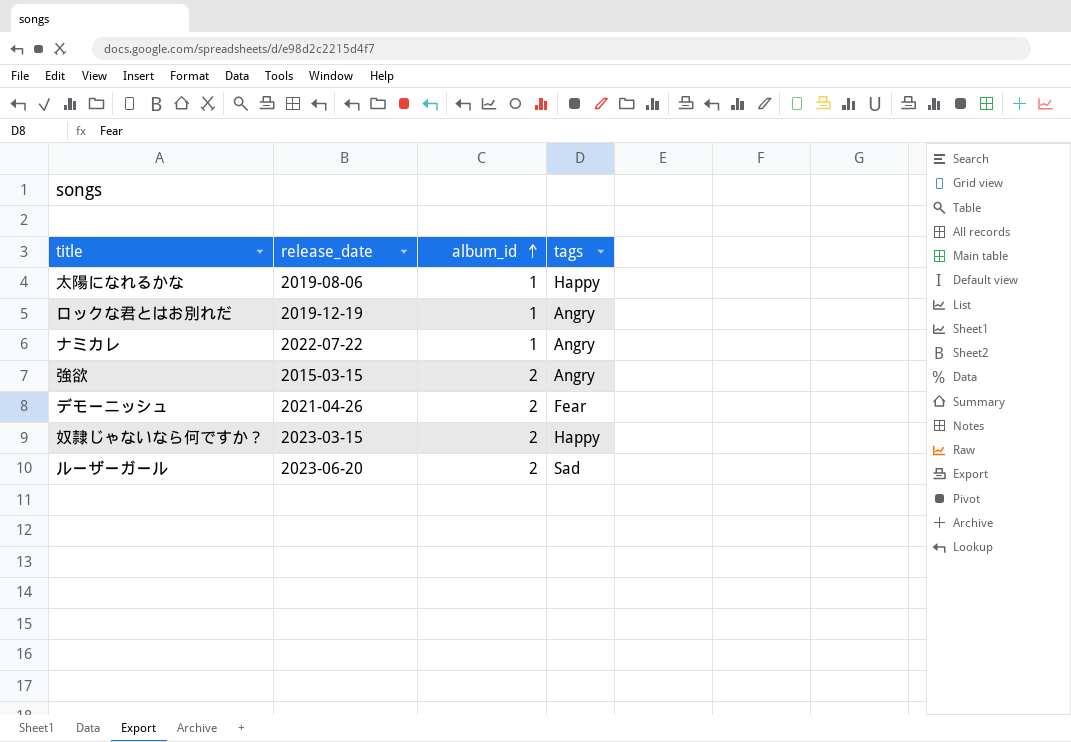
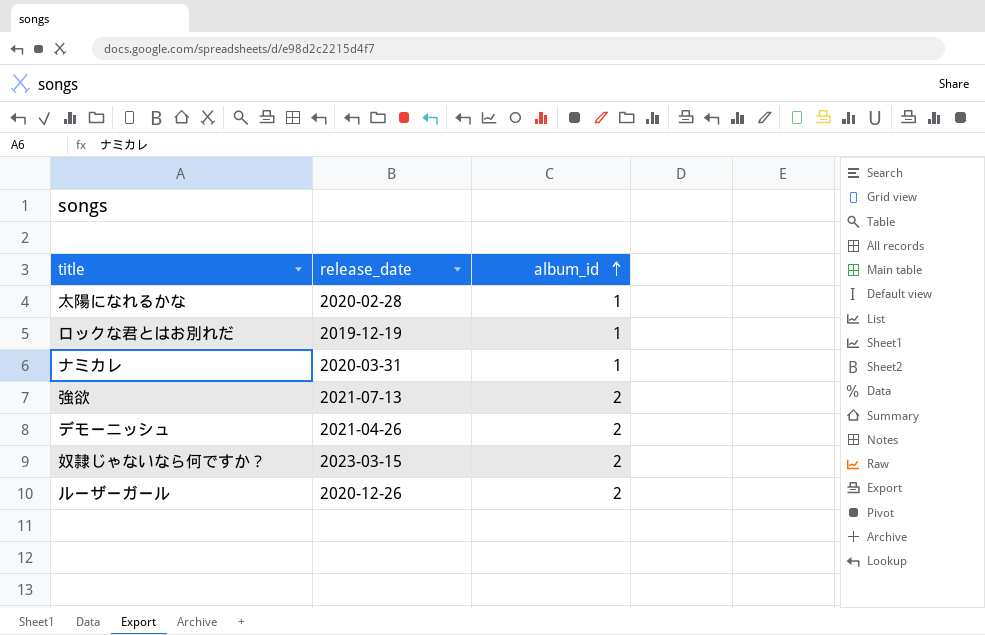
column tags | position: 4 -> none
太陽になれるかな | release_date: 2019-08-06 -> 2020-02-28
ナミカレ | release_date: 2022-07-22 -> 2020-03-31
強欲 | release_date: 2015-03-15 -> 2021-07-13
ルーザーガール | release_date: 2023-06-20 -> 2020-12-26

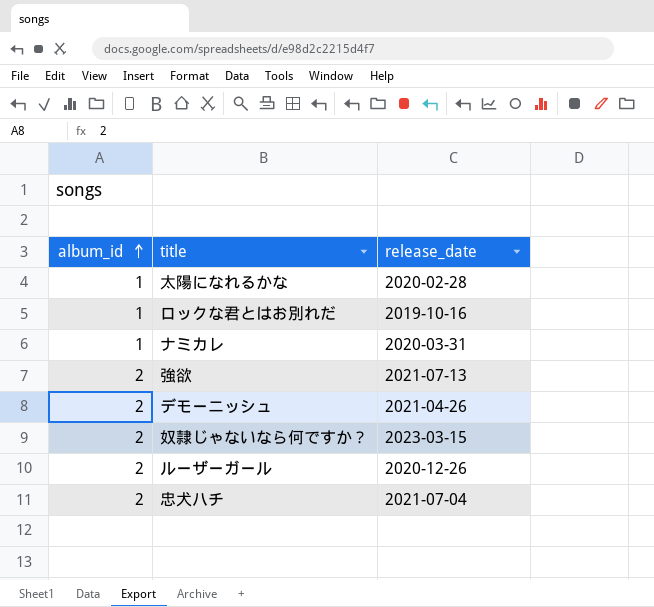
column album_id | position: 3 -> 1
ロックな君とはお別れだ | release_date: 2019-12-19 -> 2019-10-16
row 忠犬ハチ: none -> 2 | 2021-07-04

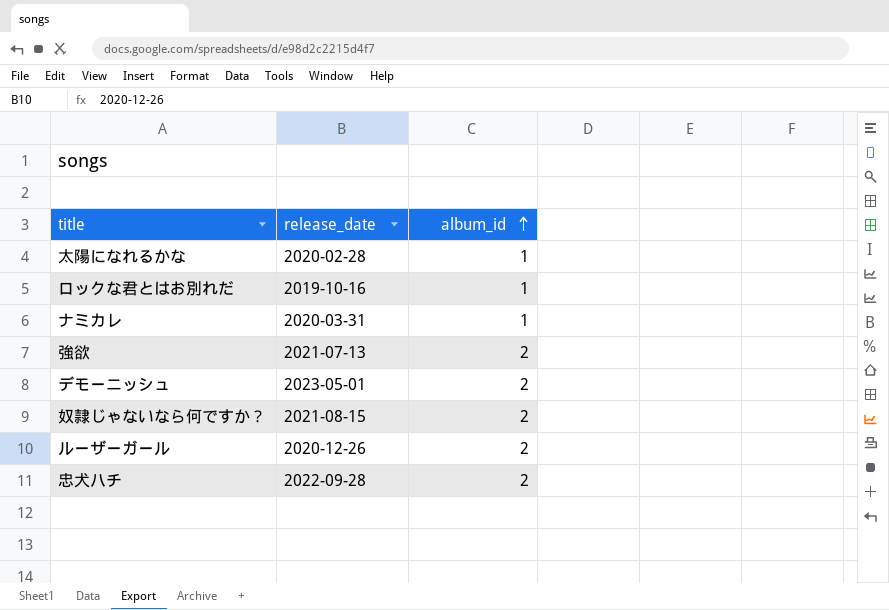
column album_id | position: 1 -> 3
デモーニッシュ | release_date: 2021-04-26 -> 2023-05-01
奴隷じゃないなら何ですか？ | release_date: 2023-03-15 -> 2021-08-15
忠犬ハチ | release_date: 2021-07-04 -> 2022-09-28

